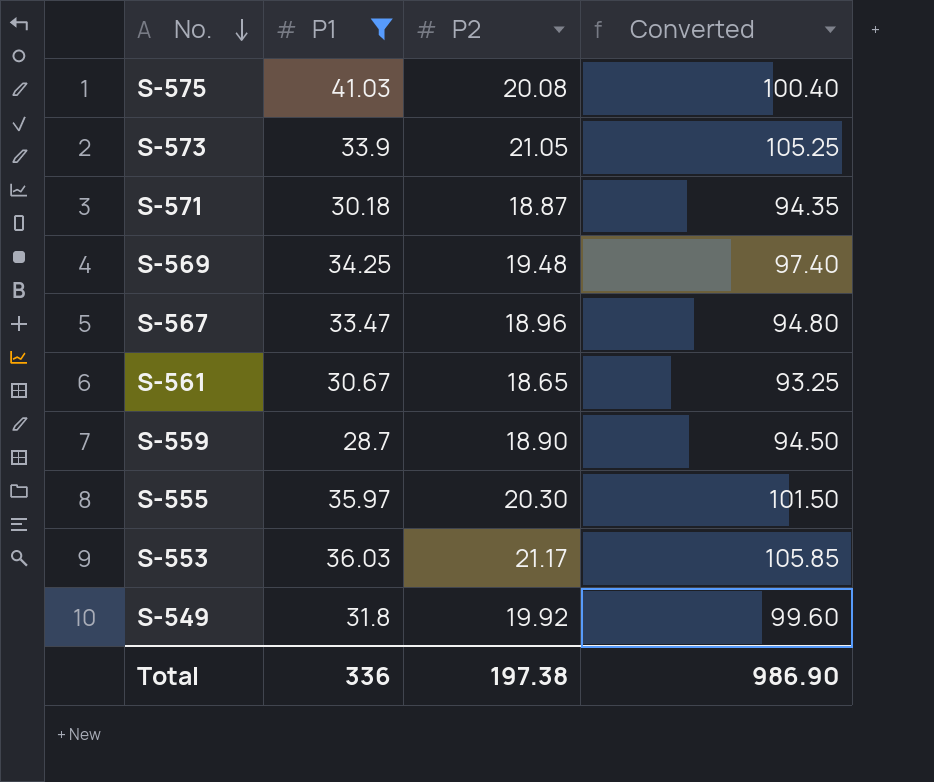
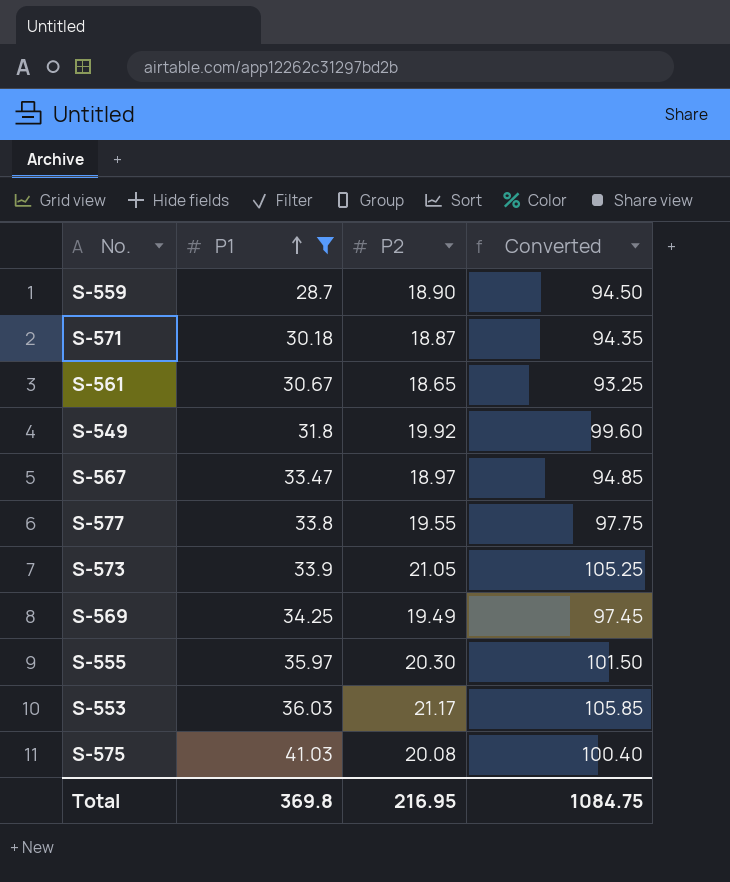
row order: No. descending -> P1 ascending
S-567 | P2: 18.96 -> 18.97
S-567 | Converted: 94.80 -> 94.85
row S-577: none -> 33.8 | 19.55 | 97.75
S-569 | P2: 19.48 -> 19.49
S-569 | Converted: 97.40 -> 97.45
Total | P1: 336 -> 369.8
Total | P2: 197.38 -> 216.95
Total | Converted: 986.90 -> 1084.75

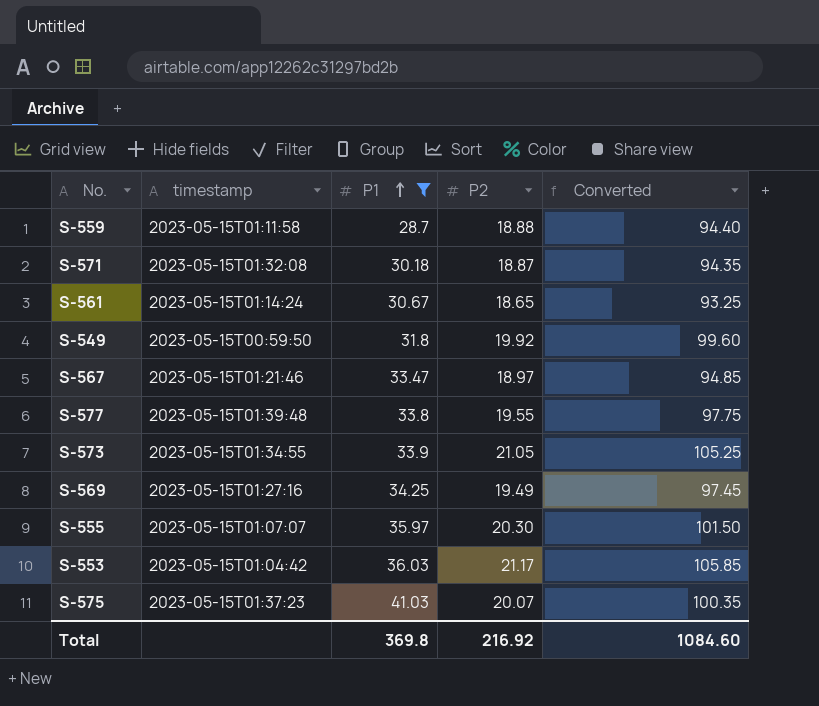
column timestamp | position: none -> 2
S-559 | P2: 18.90 -> 18.88
S-559 | Converted: 94.50 -> 94.40
S-575 | P2: 20.08 -> 20.07
S-575 | Converted: 100.40 -> 100.35
Total | P2: 216.95 -> 216.92
Total | Converted: 1084.75 -> 1084.60

